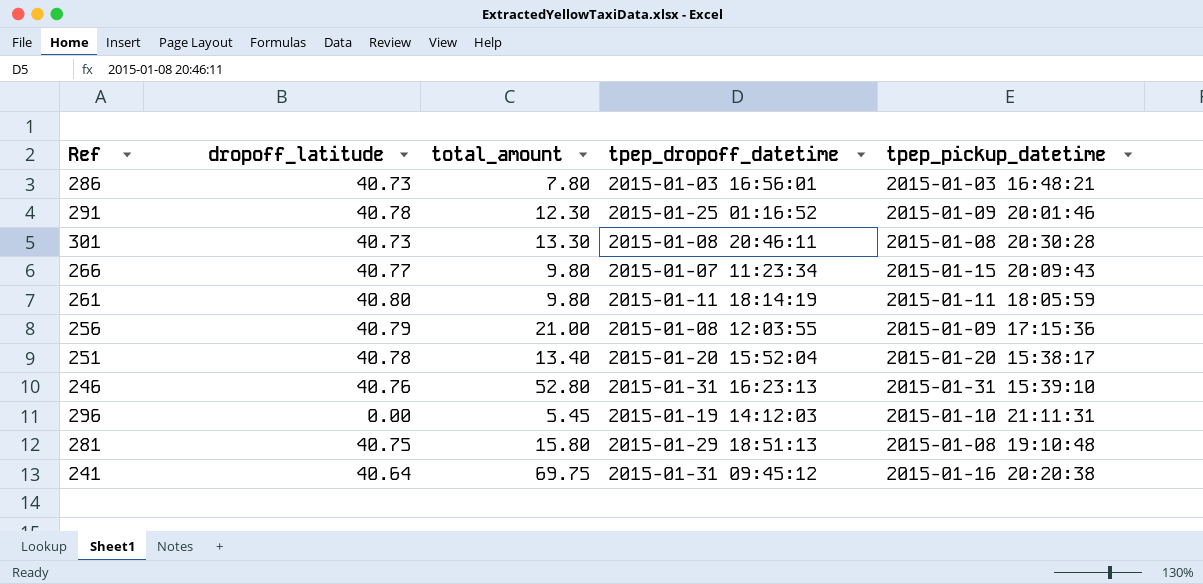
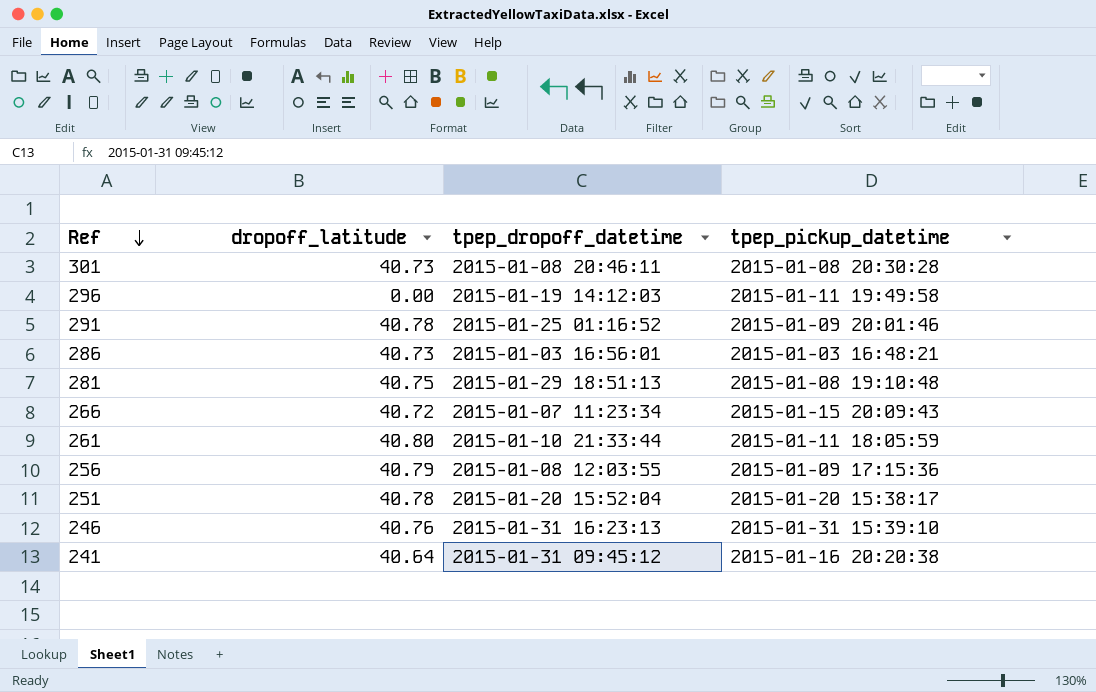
row order: none -> Ref descending
column total_amount | position: 3 -> none
296 | tpep_pickup_datetime: 2015-01-10 21:11:31 -> 2015-01-11 19:49:58
266 | dropoff_latitude: 40.77 -> 40.72
261 | tpep_dropoff_datetime: 2015-01-11 18:14:19 -> 2015-01-10 21:33:44

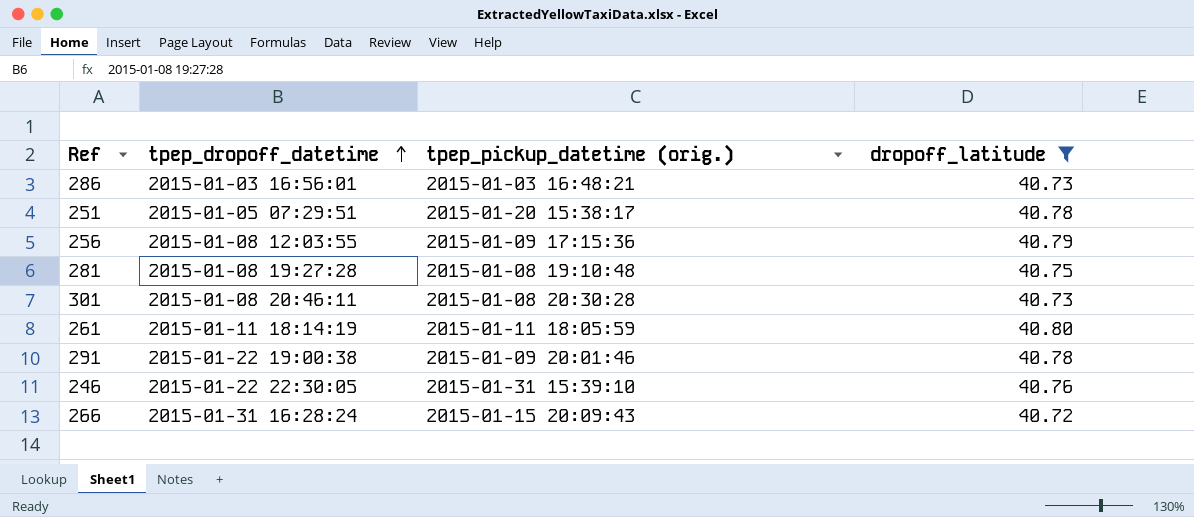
filter: none -> dropoff_latitude >= 40.72
row order: Ref descending -> tpep_dropoff_datetime ascending
column name: tpep_pickup_datetime -> tpep_pickup_datetime (orig.)
column dropoff_latitude | position: 2 -> 4
251 | tpep_dropoff_datetime: 2015-01-20 15:52:04 -> 2015-01-05 07:29:51
281 | tpep_dropoff_datetime: 2015-01-29 18:51:13 -> 2015-01-08 19:27:28
261 | tpep_dropoff_datetime: 2015-01-10 21:33:44 -> 2015-01-11 18:14:19
291 | tpep_dropoff_datetime: 2015-01-25 01:16:52 -> 2015-01-22 19:00:38
246 | tpep_dropoff_datetime: 2015-01-31 16:23:13 -> 2015-01-22 22:30:05
266 | tpep_dropoff_datetime: 2015-01-07 11:23:34 -> 2015-01-31 16:28:24

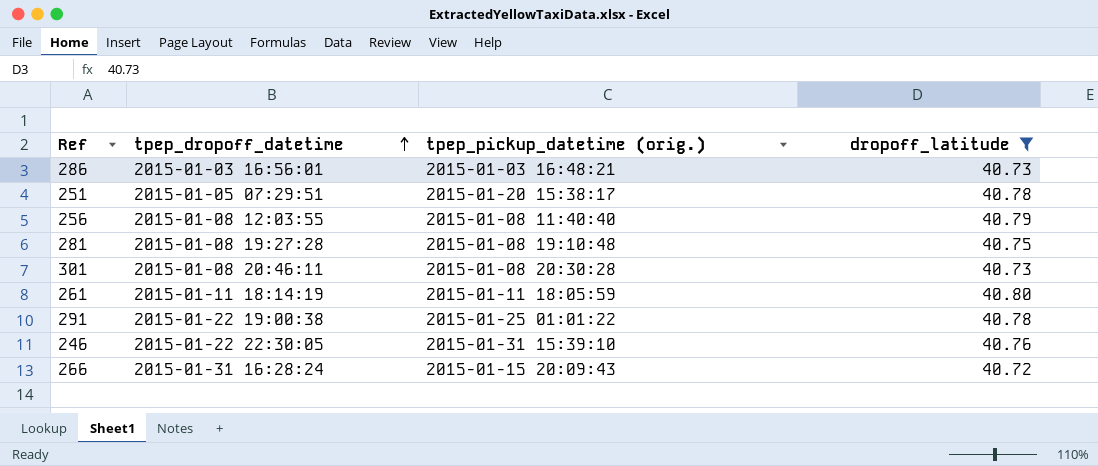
256 | tpep_pickup_datetime (orig.): 2015-01-09 17:15:36 -> 2015-01-08 11:40:40
291 | tpep_pickup_datetime (orig.): 2015-01-09 20:01:46 -> 2015-01-25 01:01:22

